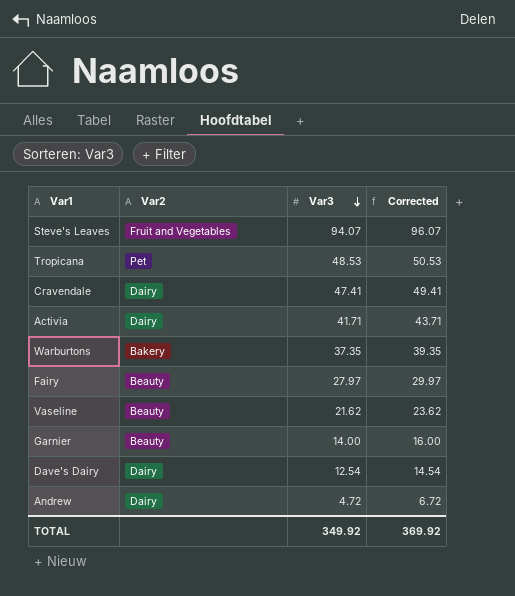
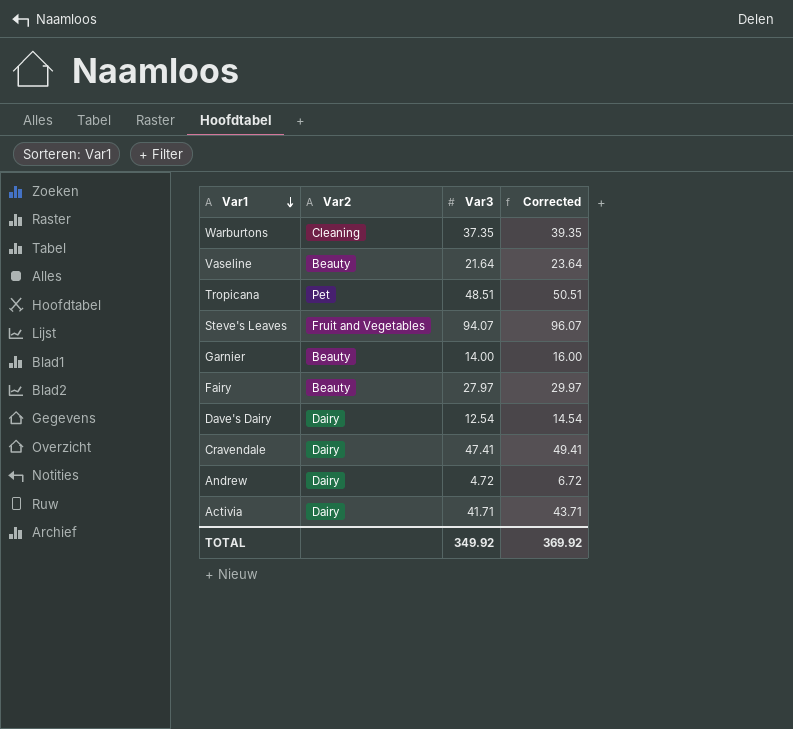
row order: Var3 descending -> Var1 descending
Warburtons | Var2: Bakery -> Cleaning
Vaseline | Var3: 21.62 -> 21.64
Vaseline | Corrected: 23.62 -> 23.64
Tropicana | Var3: 48.53 -> 48.51
Tropicana | Corrected: 50.53 -> 50.51

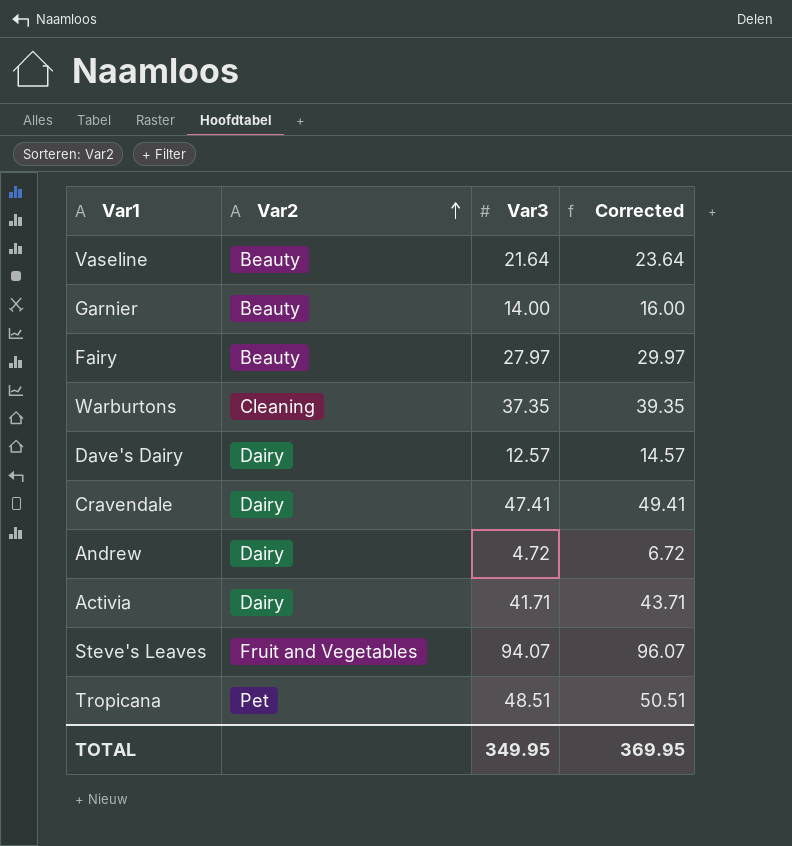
row order: Var1 descending -> Var2 ascending
Dave's Dairy | Var3: 12.54 -> 12.57
Dave's Dairy | Corrected: 14.54 -> 14.57
TOTAL | Var3: 349.92 -> 349.95
TOTAL | Corrected: 369.92 -> 369.95

